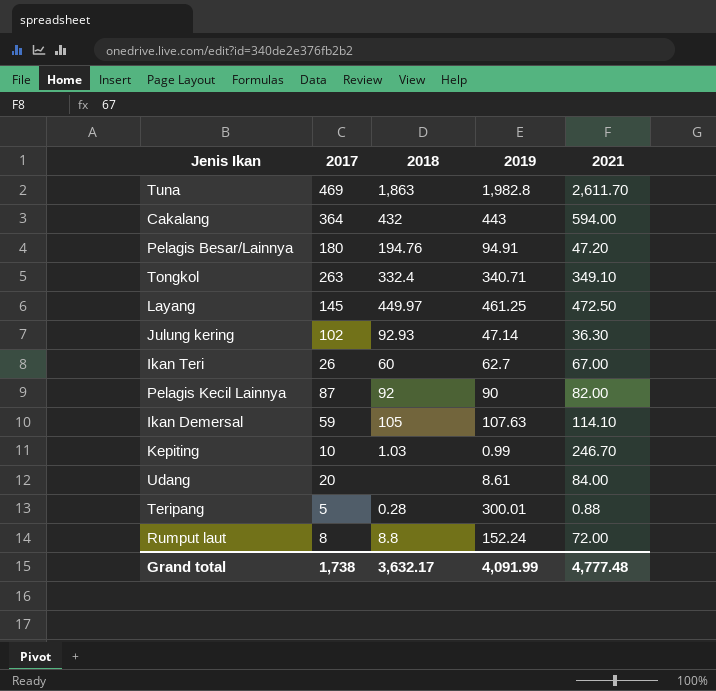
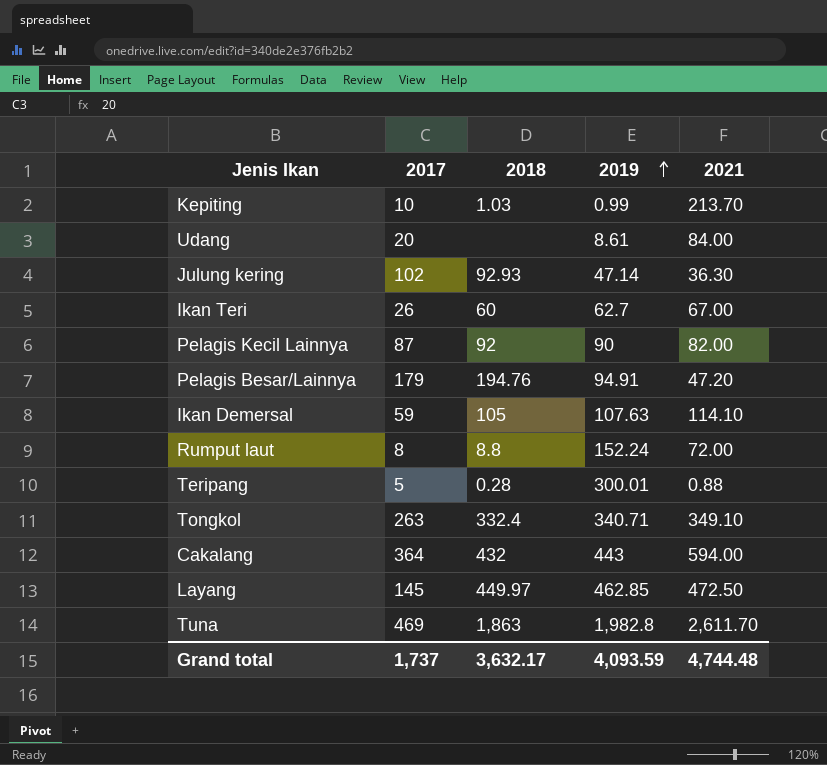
row order: none -> 2019 ascending
Kepiting | 2021: 246.70 -> 213.70
Pelagis Besar/Lainnya | 2017: 180 -> 179
Layang | 2019: 461.25 -> 462.85
Grand total | 2017: 1,738 -> 1,737
Grand total | 2019: 4,091.99 -> 4,093.59
Grand total | 2021: 4,777.48 -> 4,744.48

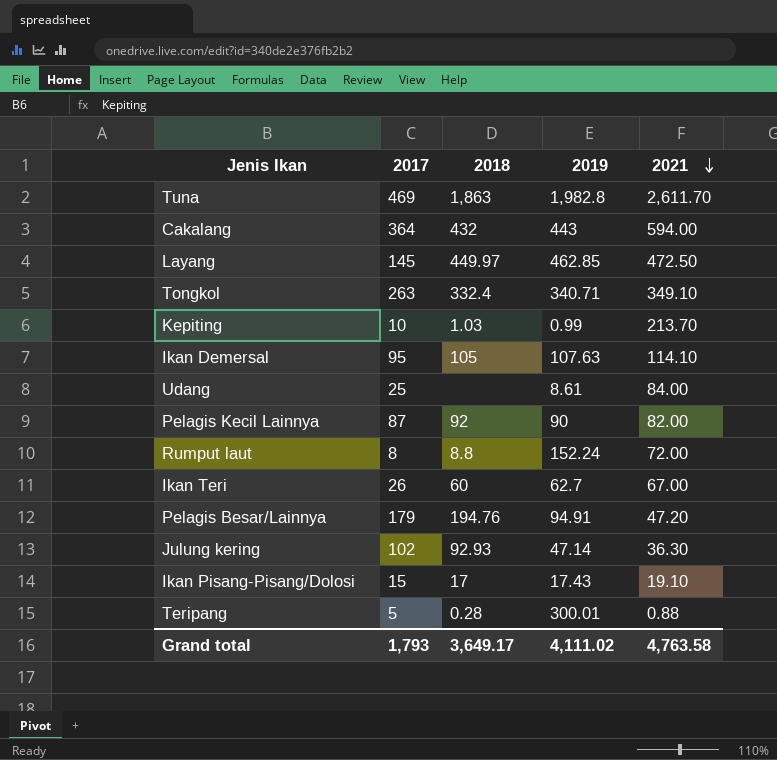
row order: 2019 ascending -> 2021 descending
Ikan Demersal | 2017: 59 -> 95
Udang | 2017: 20 -> 25
row Ikan Pisang-Pisang/Dolosi: none -> 15 | 17 | 17.43 | 19.10
Grand total | 2017: 1,737 -> 1,793
Grand total | 2018: 3,632.17 -> 3,649.17
Grand total | 2019: 4,093.59 -> 4,111.02
Grand total | 2021: 4,744.48 -> 4,763.58

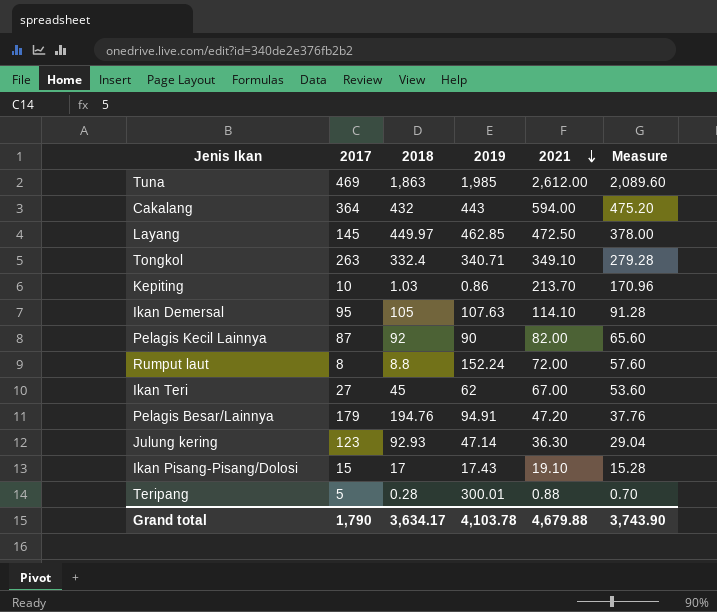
column Measure | formula: none -> [2021] * 0.8
row Udang: 25 | none | 8.61 | 84.00 -> none
Tuna | 2019: 1,982.8 -> 1,985
Tuna | 2021: 2,611.70 -> 2,612.00
Kepiting | 2019: 0.99 -> 0.86
Ikan Teri | 2017: 26 -> 27
Ikan Teri | 2018: 60 -> 45
Ikan Teri | 2019: 62.7 -> 62
Julung kering | 2017: 102 -> 123
Grand total | 2017: 1,793 -> 1,790
Grand total | 2018: 3,649.17 -> 3,634.17
Grand total | 2019: 4,111.02 -> 4,103.78
Grand total | 2021: 4,763.58 -> 4,679.88

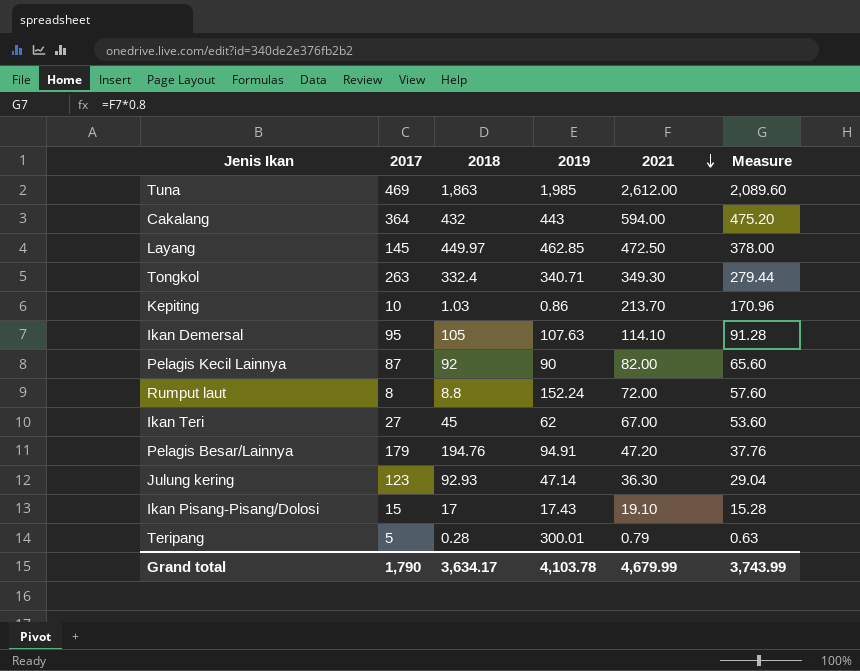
Tongkol | 2021: 349.10 -> 349.30
Tongkol | Measure: 279.28 -> 279.44
Teripang | 2021: 0.88 -> 0.79
Teripang | Measure: 0.70 -> 0.63
Grand total | 2021: 4,679.88 -> 4,679.99
Grand total | Measure: 3,743.90 -> 3,743.99

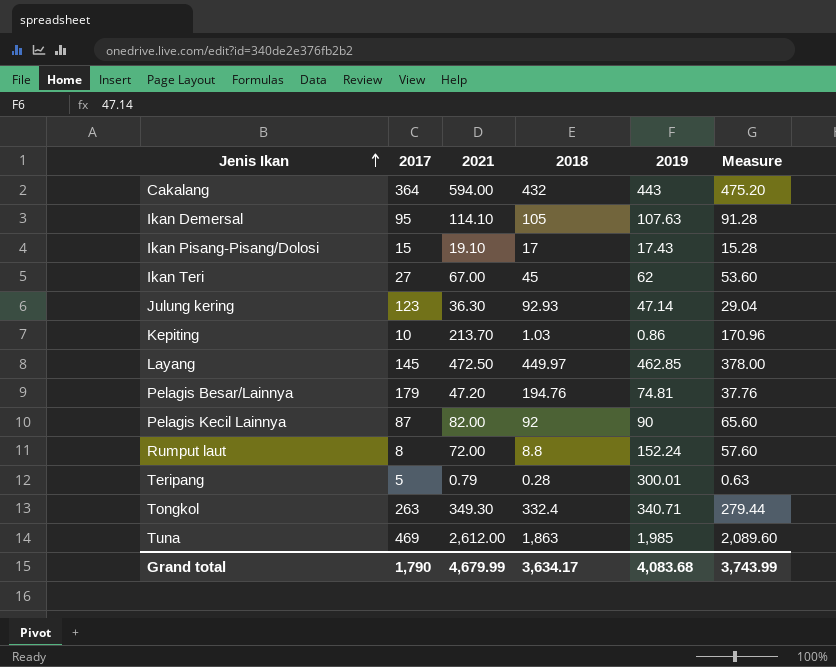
row order: 2021 descending -> Jenis Ikan ascending
column 2021 | position: 5 -> 3
Pelagis Besar/Lainnya | 2019: 94.91 -> 74.81
Grand total | 2019: 4,103.78 -> 4,083.68

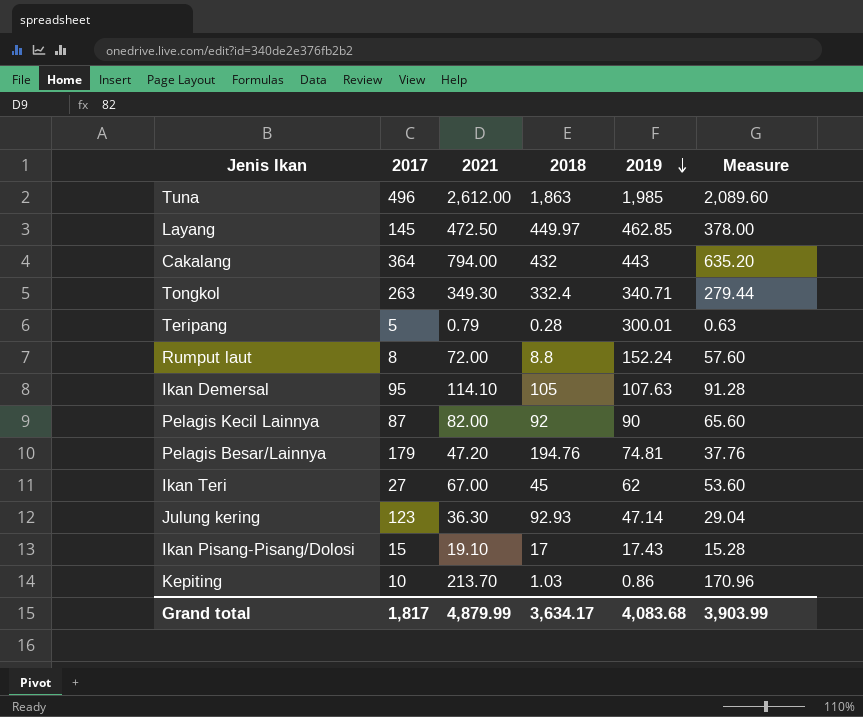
row order: Jenis Ikan ascending -> 2019 descending
Tuna | 2017: 469 -> 496
Cakalang | 2021: 594.00 -> 794.00
Cakalang | Measure: 475.20 -> 635.20
Grand total | 2017: 1,790 -> 1,817
Grand total | 2021: 4,679.99 -> 4,879.99
Grand total | Measure: 3,743.99 -> 3,903.99

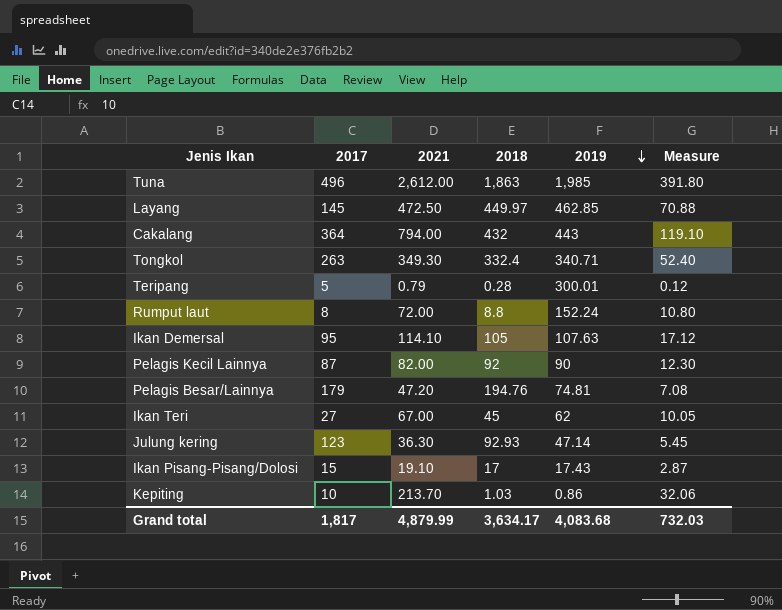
column Measure | formula: [2021] * 0.8 -> [2021] * 0.15
Grand total | Measure: 3,903.99 -> 732.03

